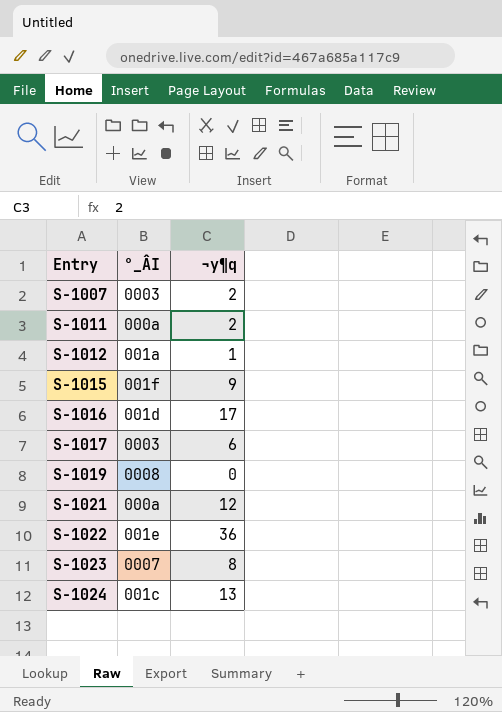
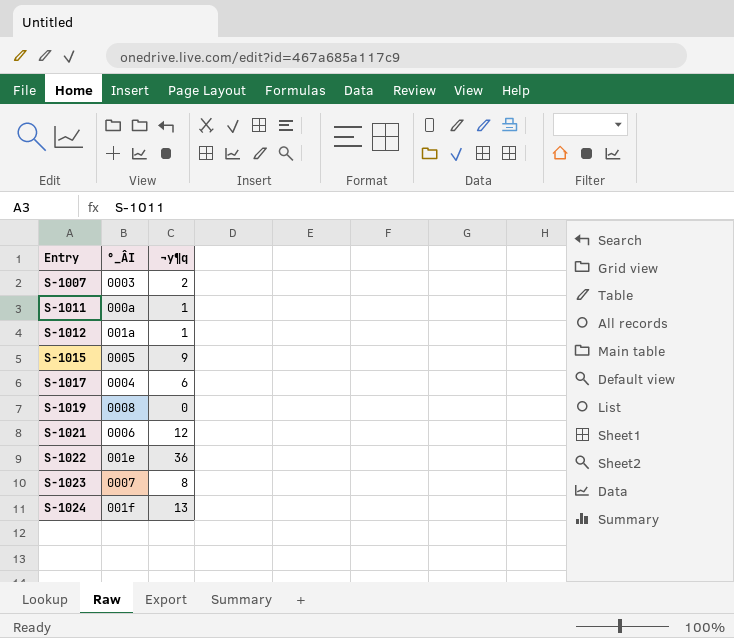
row S-1016: 001d | 17 -> none
S-1011 | ¬y¶q: 2 -> 1
S-1015 | °_ÂI: 001f -> 0005
S-1017 | °_ÂI: 0003 -> 0004
S-1021 | °_ÂI: 000a -> 0006
S-1024 | °_ÂI: 001c -> 001f

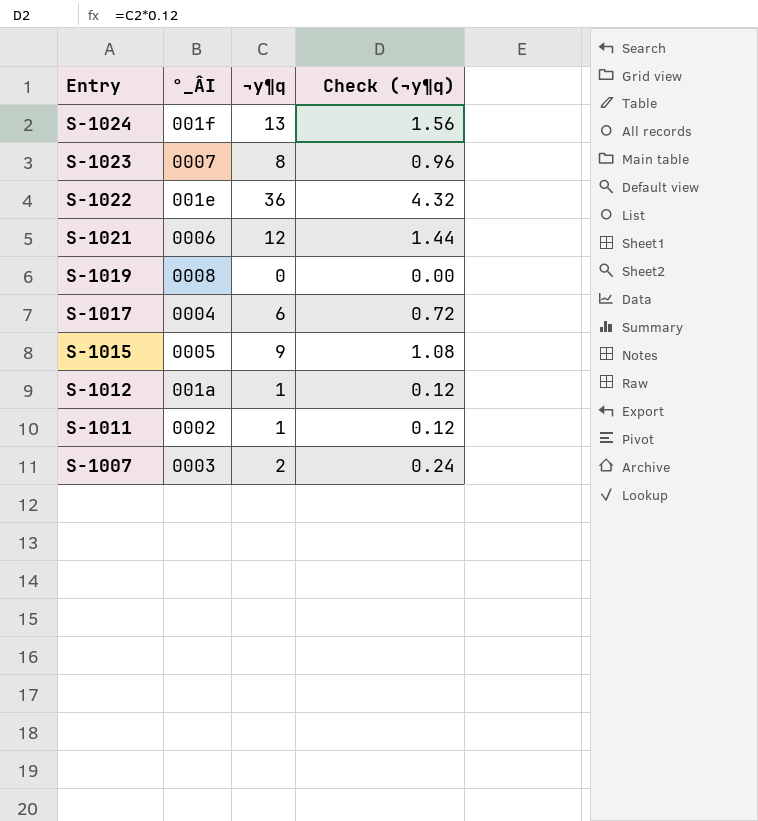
row order: Entry ascending -> Entry descending
column Check (¬y¶q) | formula: none -> [¬y¶q] * 0.12
S-1011 | °_ÂI: 000a -> 0002

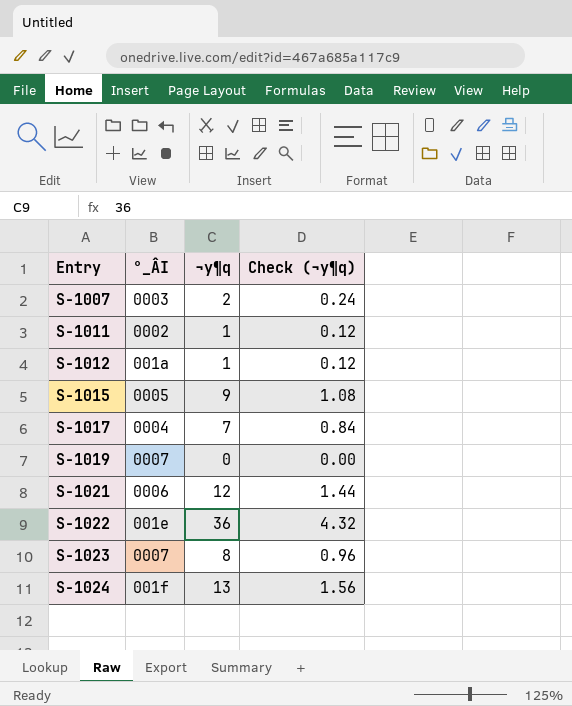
row order: Entry descending -> Entry ascending
S-1017 | ¬y¶q: 6 -> 7
S-1017 | Check (¬y¶q): 0.72 -> 0.84
S-1019 | °_ÂI: 0008 -> 0007

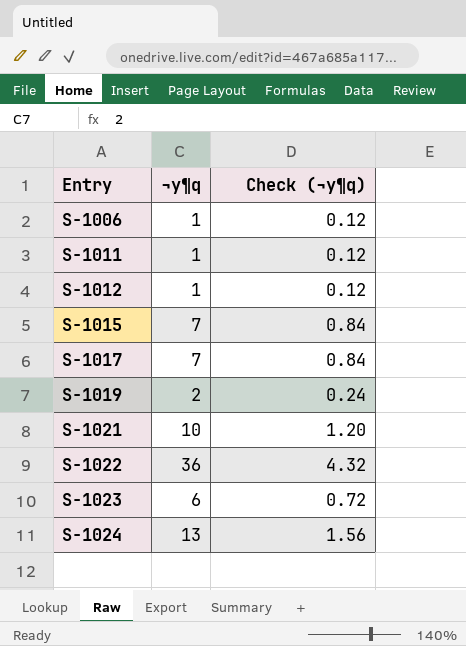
column °_ÂI | position: 2 -> none
row S-1007: 0003 | 2 | 0.24 -> none
row S-1006: none -> 1 | 0.12
S-1015 | ¬y¶q: 9 -> 7
S-1015 | Check (¬y¶q): 1.08 -> 0.84
S-1019 | ¬y¶q: 0 -> 2
S-1019 | Check (¬y¶q): 0.00 -> 0.24
S-1021 | ¬y¶q: 12 -> 10
S-1021 | Check (¬y¶q): 1.44 -> 1.20
S-1023 | ¬y¶q: 8 -> 6
S-1023 | Check (¬y¶q): 0.96 -> 0.72

